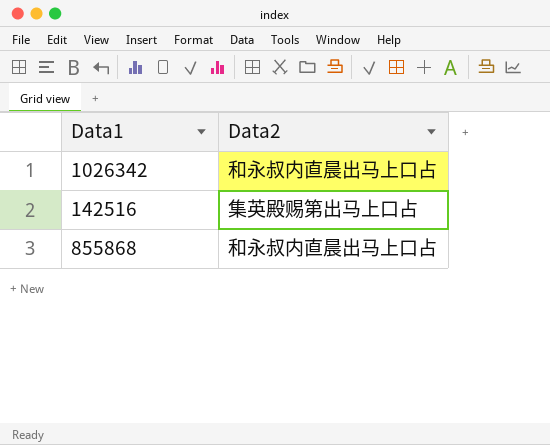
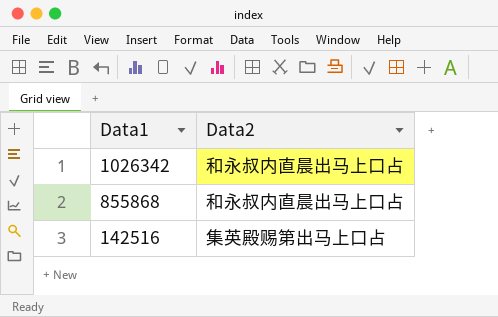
row order: none -> Data1 descending

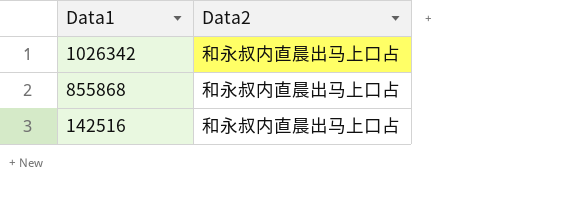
142516 | Data2: 集英殿赐第出马上口占 -> 和永叔内直晨出马上口占

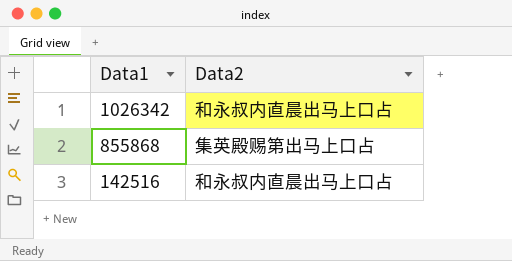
855868 | Data2: 和永叔内直晨出马上口占 -> 集英殿赐第出马上口占

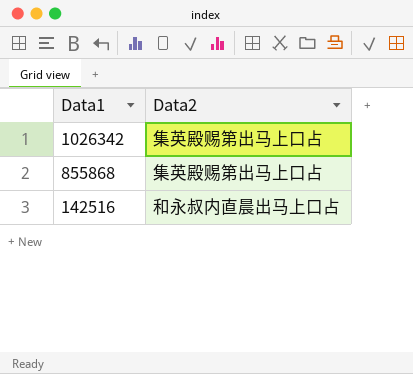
1026342 | Data2: 和永叔内直晨出马上口占 -> 集英殿赐第出马上口占

